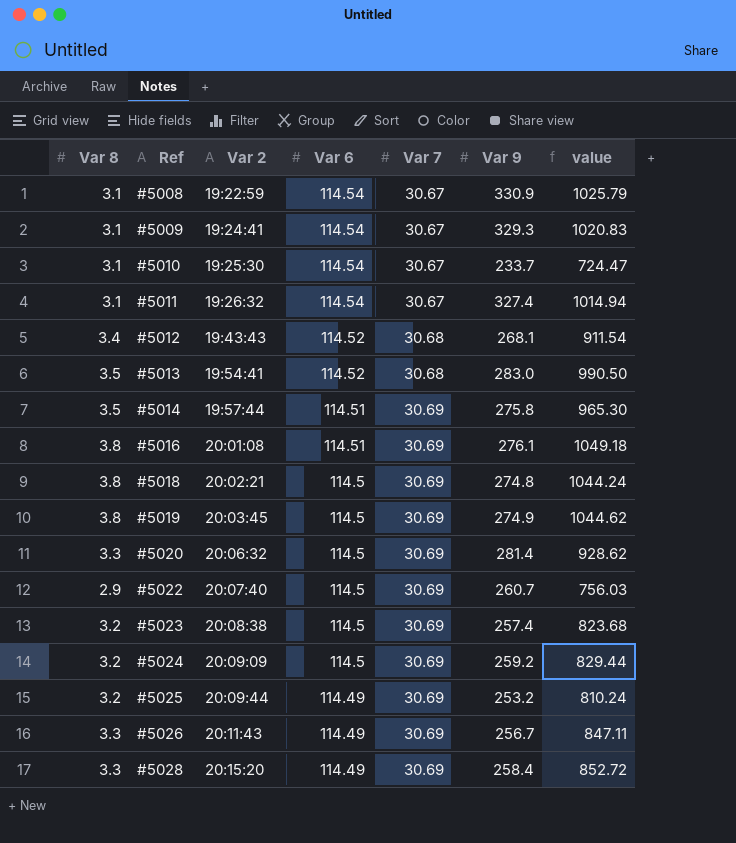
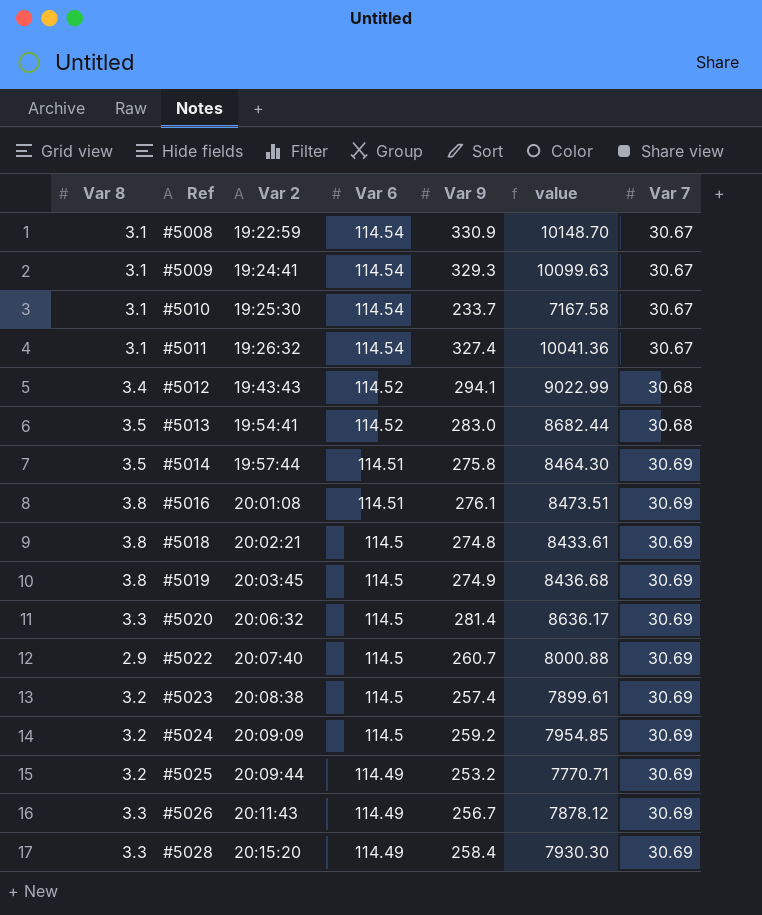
column value | formula: [Var 8] * [Var 9] -> [Var 9] * [Var 7]
column Var 7 | position: 5 -> 7
#5012 | Var 9: 268.1 -> 294.1

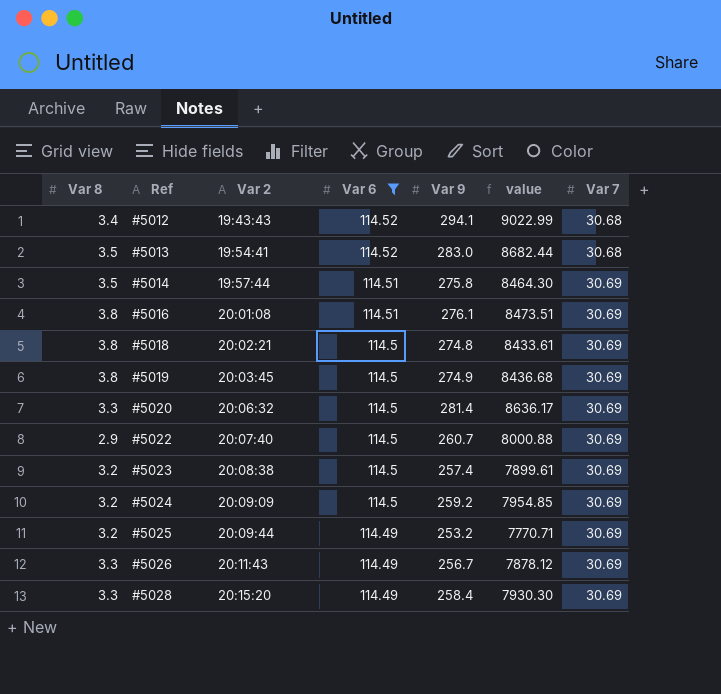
filter: none -> Var 6 != 114.54

